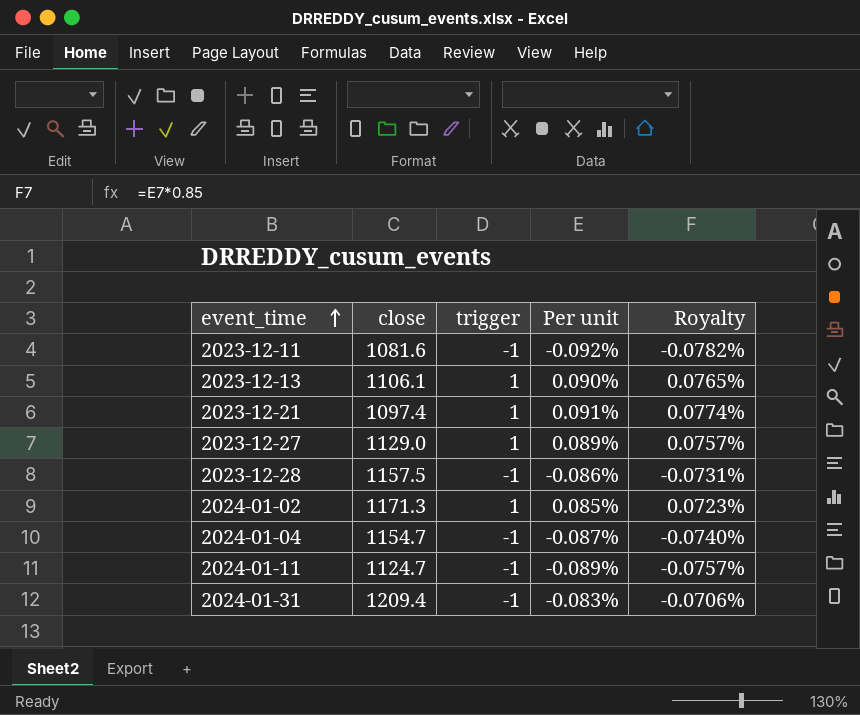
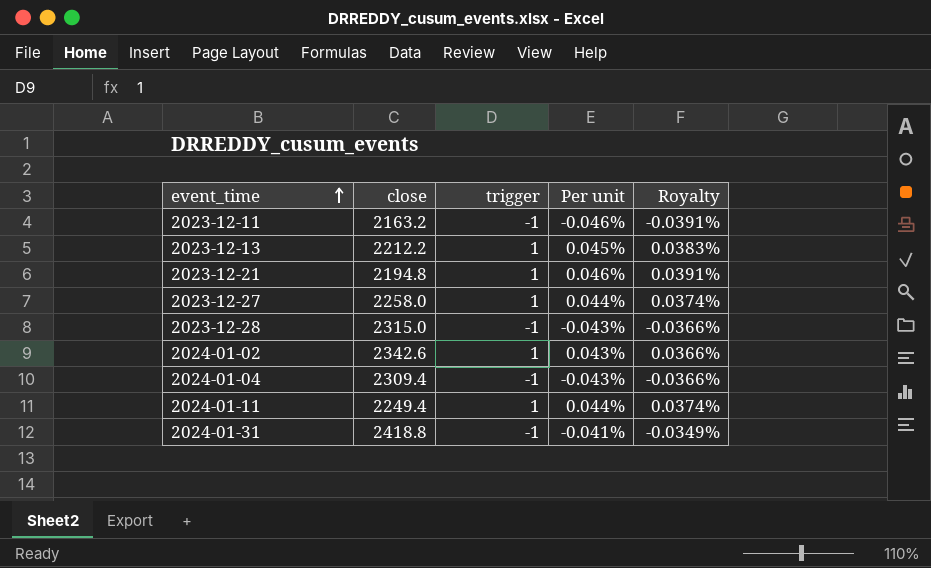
2023-12-11 | close: 1081.6 -> 2163.2
2023-12-11 | Per unit: -0.092% -> -0.046%
2023-12-11 | Royalty: -0.0782% -> -0.0391%
2023-12-13 | close: 1106.1 -> 2212.2
2023-12-13 | Per unit: 0.090% -> 0.045%
2023-12-13 | Royalty: 0.0765% -> 0.0383%
2023-12-21 | close: 1097.4 -> 2194.8
2023-12-21 | Per unit: 0.091% -> 0.046%
2023-12-21 | Royalty: 0.0774% -> 0.0391%
2023-12-27 | close: 1129.0 -> 2258.0
2023-12-27 | Per unit: 0.089% -> 0.044%
2023-12-27 | Royalty: 0.0757% -> 0.0374%
2023-12-28 | close: 1157.5 -> 2315.0
2023-12-28 | Per unit: -0.086% -> -0.043%
2023-12-28 | Royalty: -0.0731% -> -0.0366%
2024-01-02 | close: 1171.3 -> 2342.6
2024-01-02 | Per unit: 0.085% -> 0.043%
2024-01-02 | Royalty: 0.0723% -> 0.0366%
2024-01-04 | close: 1154.7 -> 2309.4
2024-01-04 | Per unit: -0.087% -> -0.043%
2024-01-04 | Royalty: -0.0740% -> -0.0366%
2024-01-11 | close: 1124.7 -> 2249.4
2024-01-11 | trigger: -1 -> 1
2024-01-11 | Per unit: -0.089% -> 0.044%
2024-01-11 | Royalty: -0.0757% -> 0.0374%
2024-01-31 | close: 1209.4 -> 2418.8
2024-01-31 | Per unit: -0.083% -> -0.041%
2024-01-31 | Royalty: -0.0706% -> -0.0349%

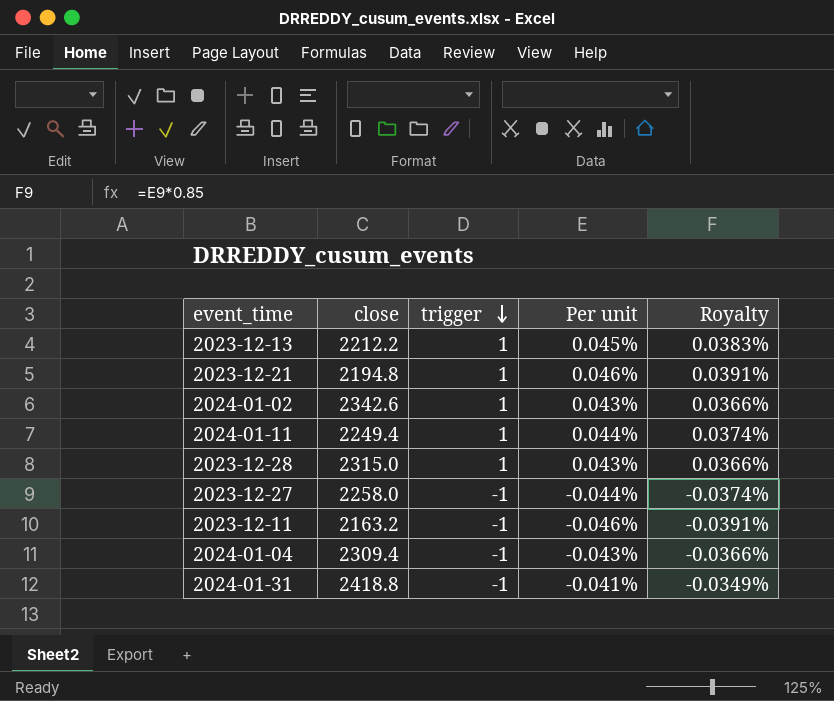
row order: event_time ascending -> trigger descending
2023-12-28 | trigger: -1 -> 1
2023-12-28 | Per unit: -0.043% -> 0.043%
2023-12-28 | Royalty: -0.0366% -> 0.0366%
2023-12-27 | trigger: 1 -> -1
2023-12-27 | Per unit: 0.044% -> -0.044%
2023-12-27 | Royalty: 0.0374% -> -0.0374%

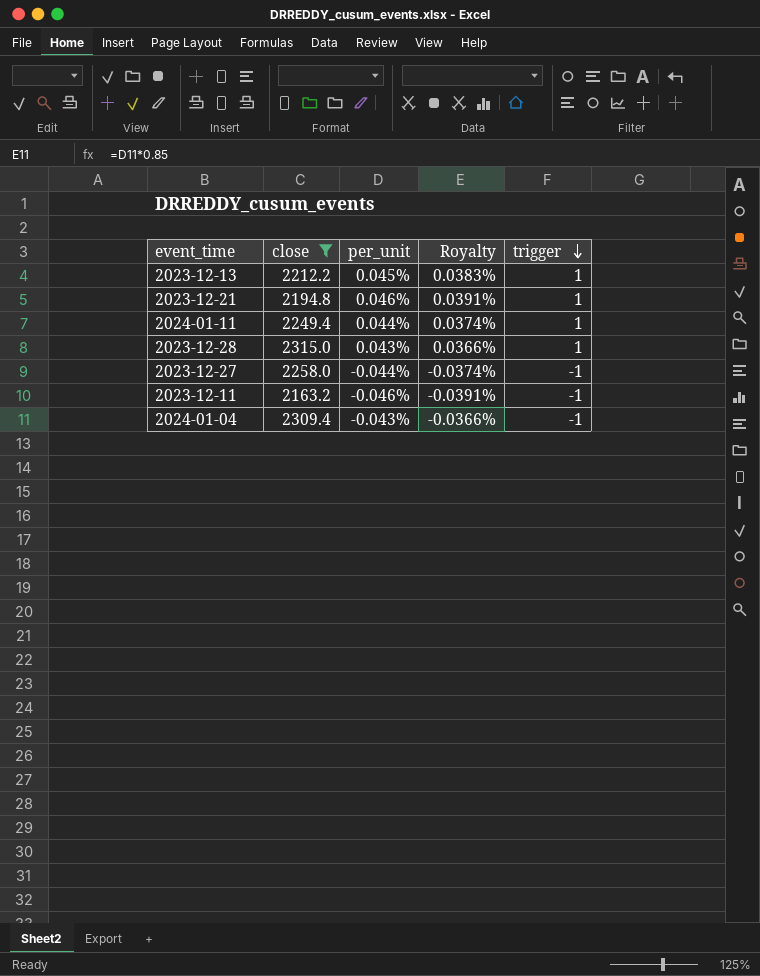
filter: none -> close <= 2315.0
column name: Per unit -> per_unit
column trigger | position: 3 -> 5

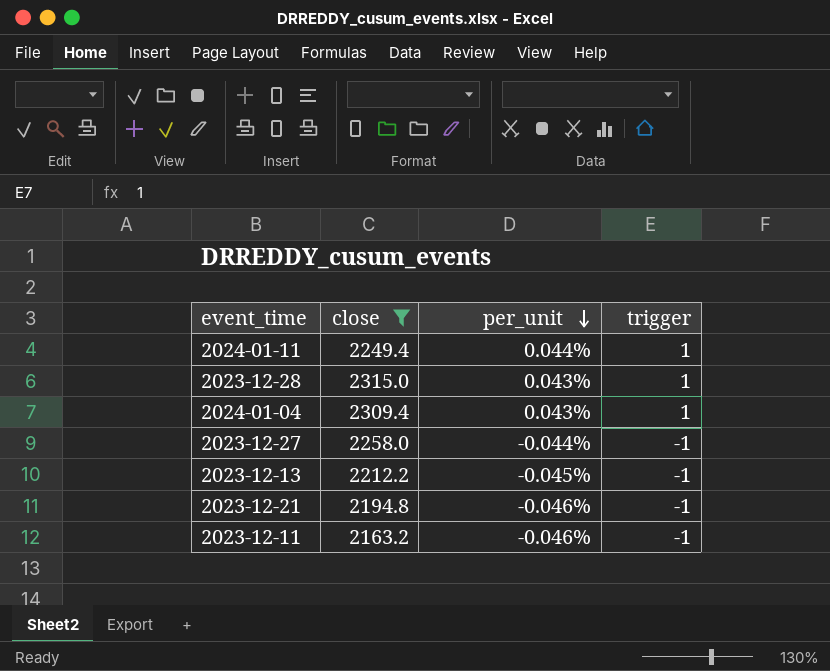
row order: trigger descending -> per_unit descending
column Royalty | formula: [per_unit] * 0.85 -> none
2024-01-04 | per_unit: -0.043% -> 0.043%
2024-01-04 | trigger: -1 -> 1
2023-12-13 | per_unit: 0.045% -> -0.045%
2023-12-13 | trigger: 1 -> -1
2023-12-21 | per_unit: 0.046% -> -0.046%
2023-12-21 | trigger: 1 -> -1

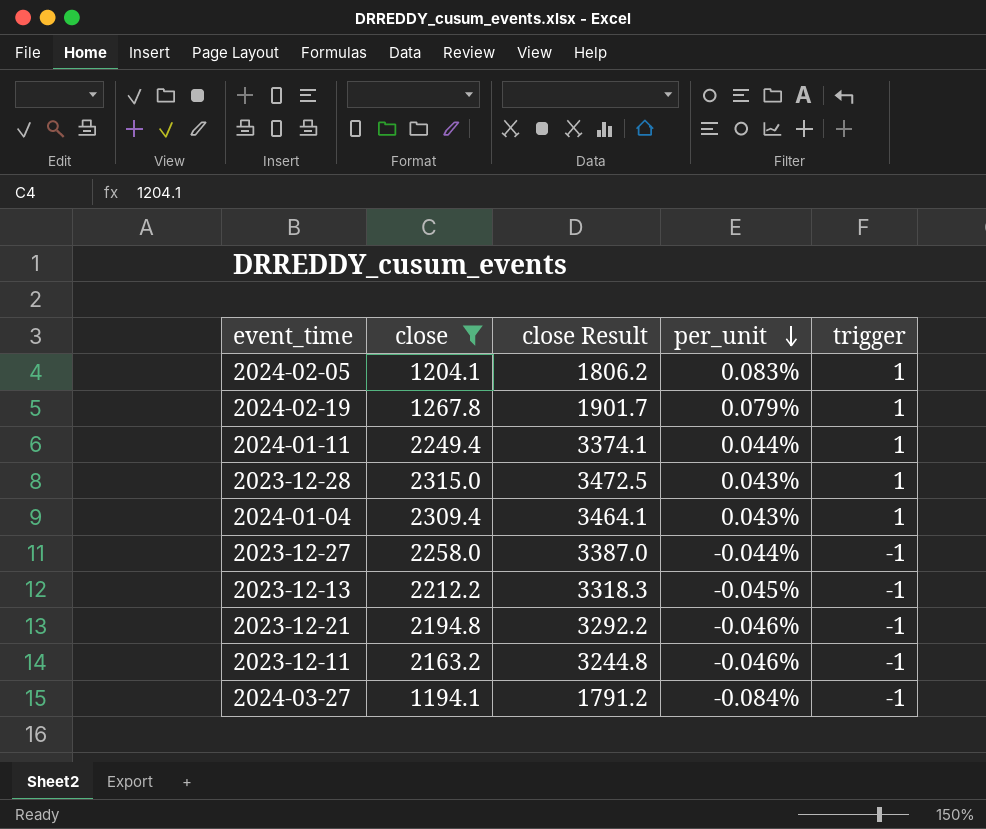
column close Result | formula: none -> [close] * 1.5
row 2024-02-05: none -> 1204.1 | 1806.2 | 0.083% | 1
row 2024-02-19: none -> 1267.8 | 1901.7 | 0.079% | 1
row 2024-03-27: none -> 1194.1 | 1791.2 | -0.084% | -1

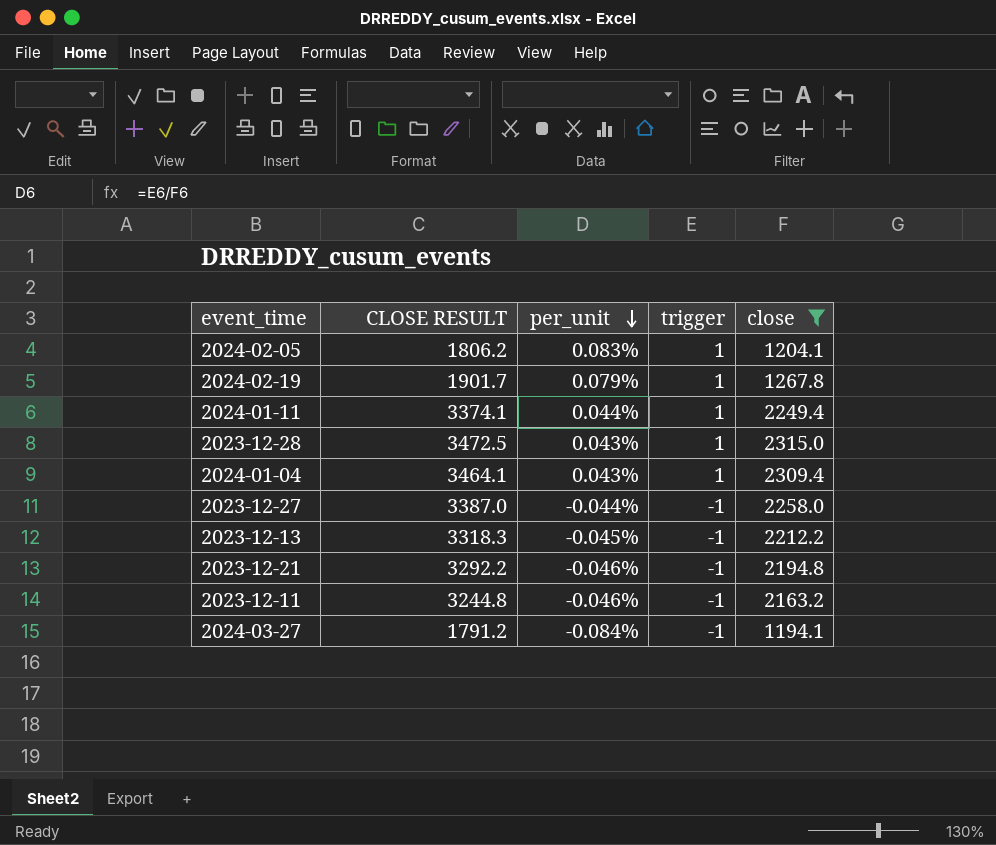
column name: close Result -> CLOSE RESULT
column close | position: 2 -> 5

